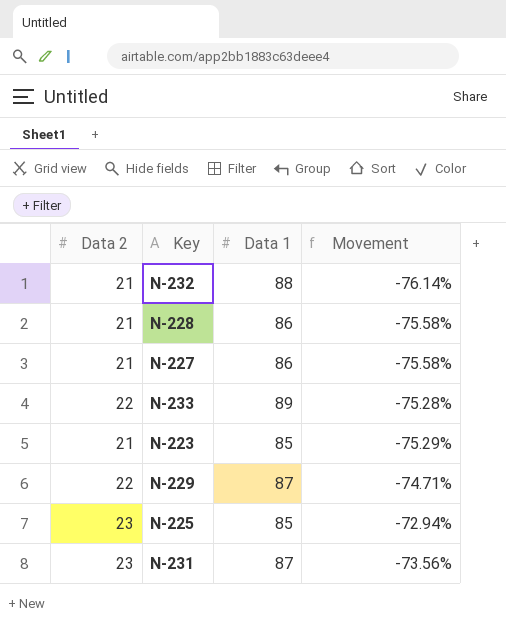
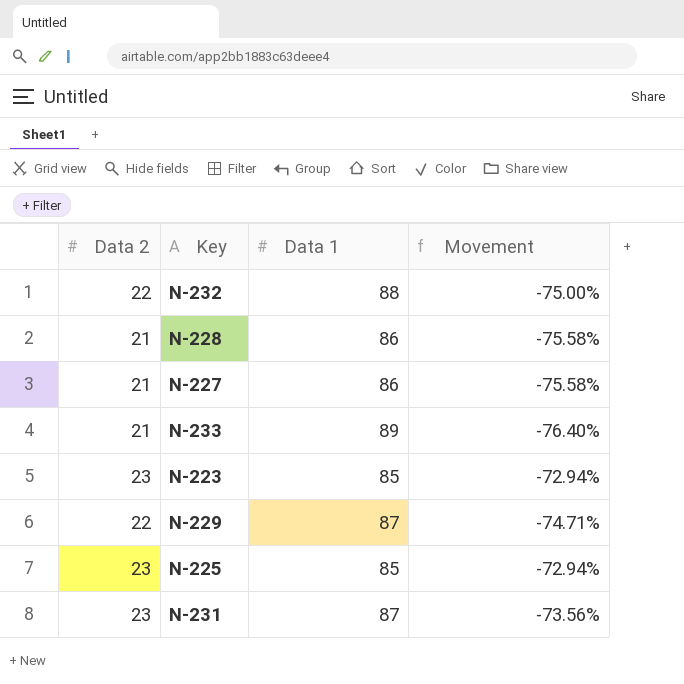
N-232 | Data 2: 21 -> 22
N-232 | Movement: -76.14% -> -75.00%
N-233 | Data 2: 22 -> 21
N-233 | Movement: -75.28% -> -76.40%
N-223 | Data 2: 21 -> 23
N-223 | Movement: -75.29% -> -72.94%

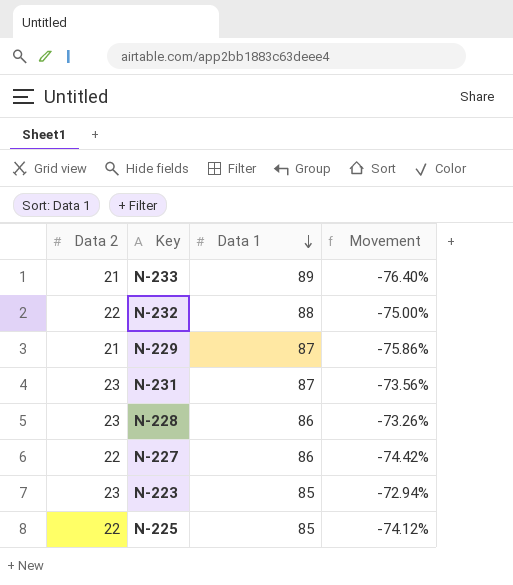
row order: none -> Data 1 descending
N-229 | Data 2: 22 -> 21
N-229 | Movement: -74.71% -> -75.86%
N-228 | Data 2: 21 -> 23
N-228 | Movement: -75.58% -> -73.26%
N-227 | Data 2: 21 -> 22
N-227 | Movement: -75.58% -> -74.42%
N-225 | Data 2: 23 -> 22
N-225 | Movement: -72.94% -> -74.12%

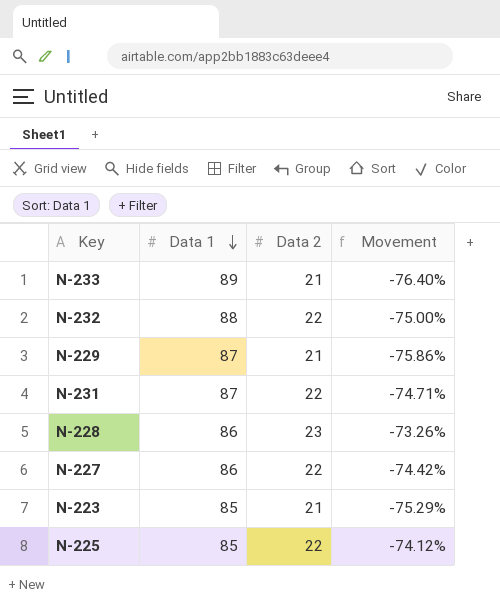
column Data 2 | position: 1 -> 3
N-231 | Data 2: 23 -> 22
N-231 | Movement: -73.56% -> -74.71%
N-223 | Data 2: 23 -> 21
N-223 | Movement: -72.94% -> -75.29%

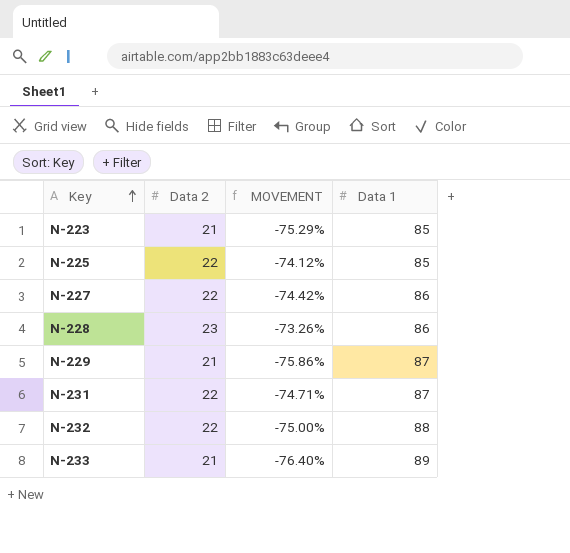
row order: Data 1 descending -> Key ascending
column name: Movement -> MOVEMENT
column Data 1 | position: 2 -> 4

